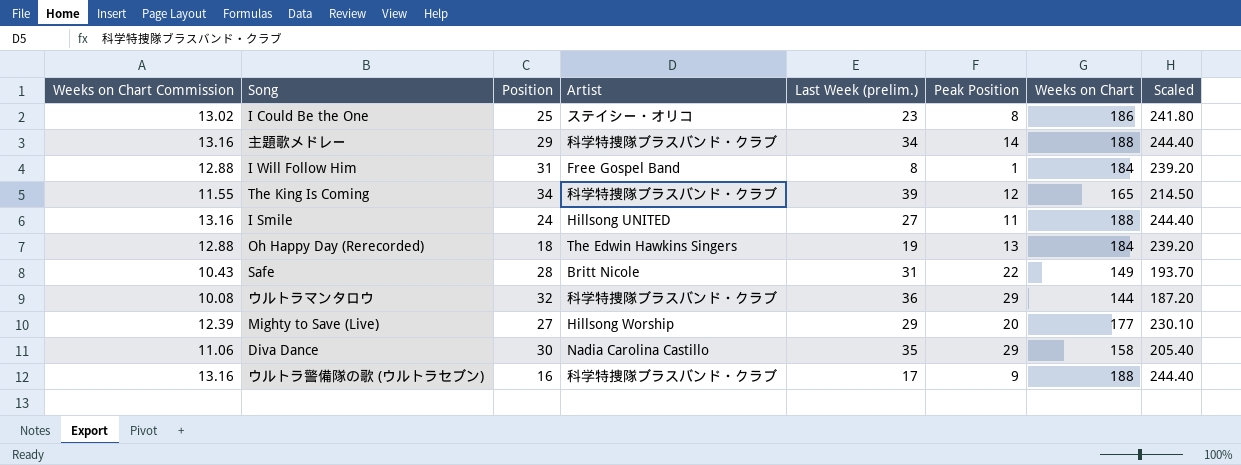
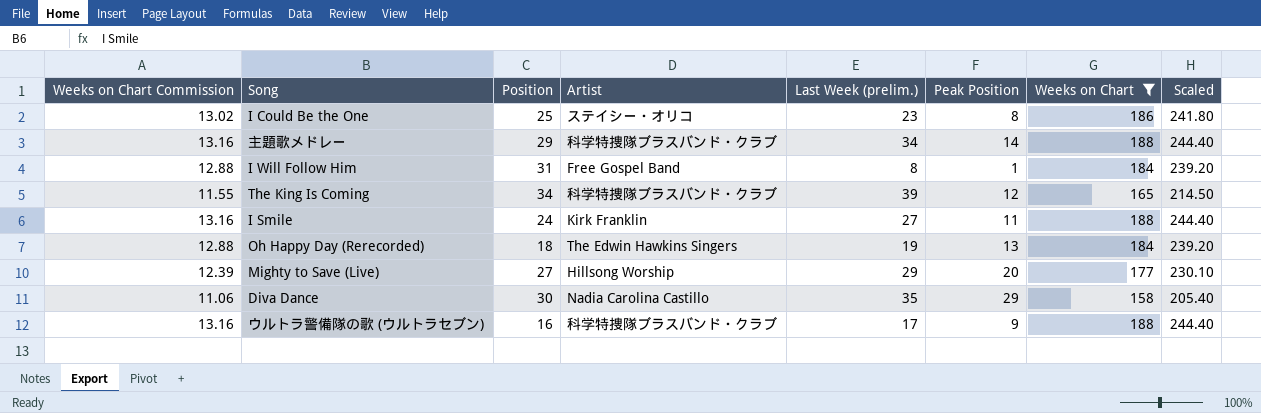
filter: none -> Weeks on Chart >= 158
I Smile | Artist: Hillsong UNITED -> Kirk Franklin

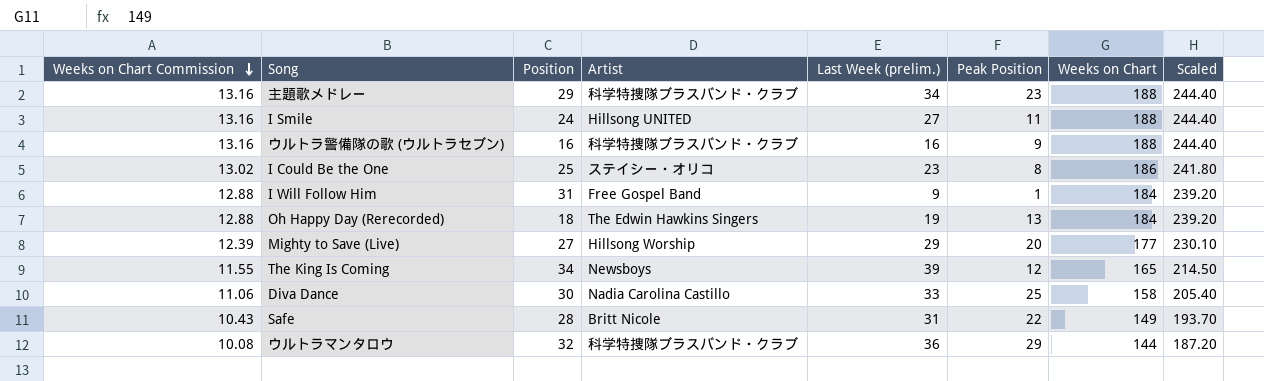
filter: Weeks on Chart >= 158 -> none
row order: none -> Weeks on Chart Commission descending
主題歌メドレー | Peak Position: 14 -> 23
I Smile | Artist: Kirk Franklin -> Hillsong UNITED
ウルトラ警備隊の歌 (ウルトラセブン) | Last Week (prelim.): 17 -> 16
I Will Follow Him | Last Week (prelim.): 8 -> 9
The King Is Coming | Artist: 科学特捜隊ブラスバンド・クラブ -> Newsboys
Diva Dance | Last Week (prelim.): 35 -> 33
Diva Dance | Peak Position: 29 -> 25

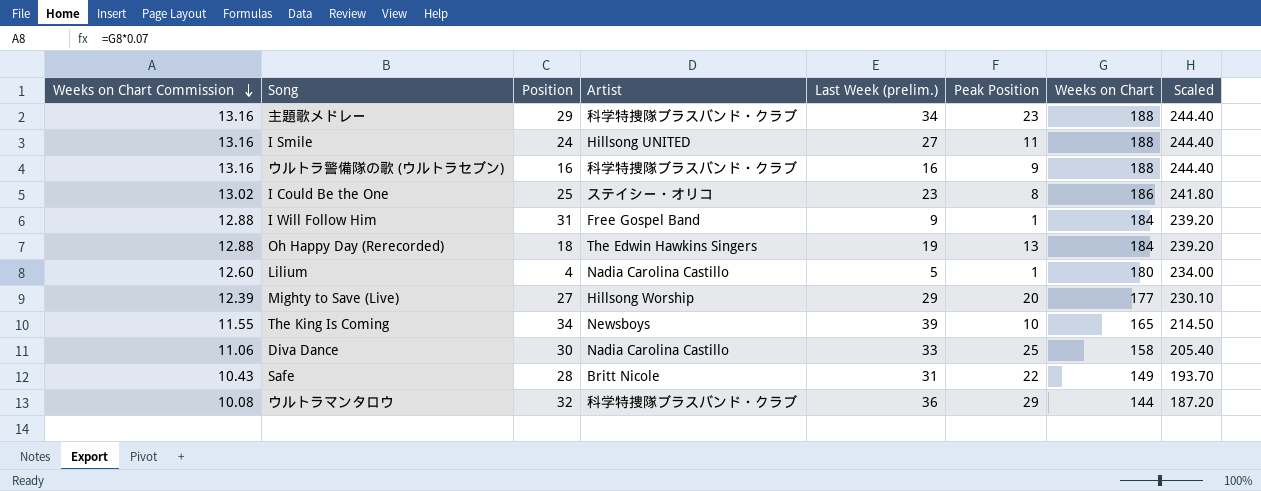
row Lilium: none -> 12.60 | 4 | Nadia Carolina Castillo | 5 | 1 | 180 | 234.00
The King Is Coming | Peak Position: 12 -> 10

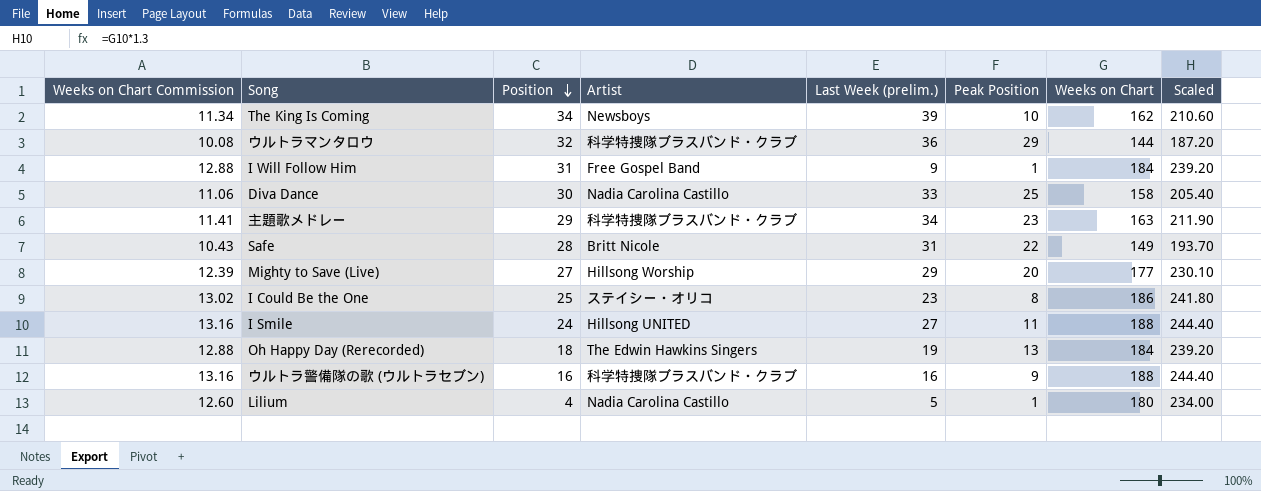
row order: Weeks on Chart Commission descending -> Position descending
The King Is Coming | Weeks on Chart Commission: 11.55 -> 11.34
The King Is Coming | Weeks on Chart: 165 -> 162
The King Is Coming | Scaled: 214.50 -> 210.60
主題歌メドレー | Weeks on Chart Commission: 13.16 -> 11.41
主題歌メドレー | Weeks on Chart: 188 -> 163
主題歌メドレー | Scaled: 244.40 -> 211.90

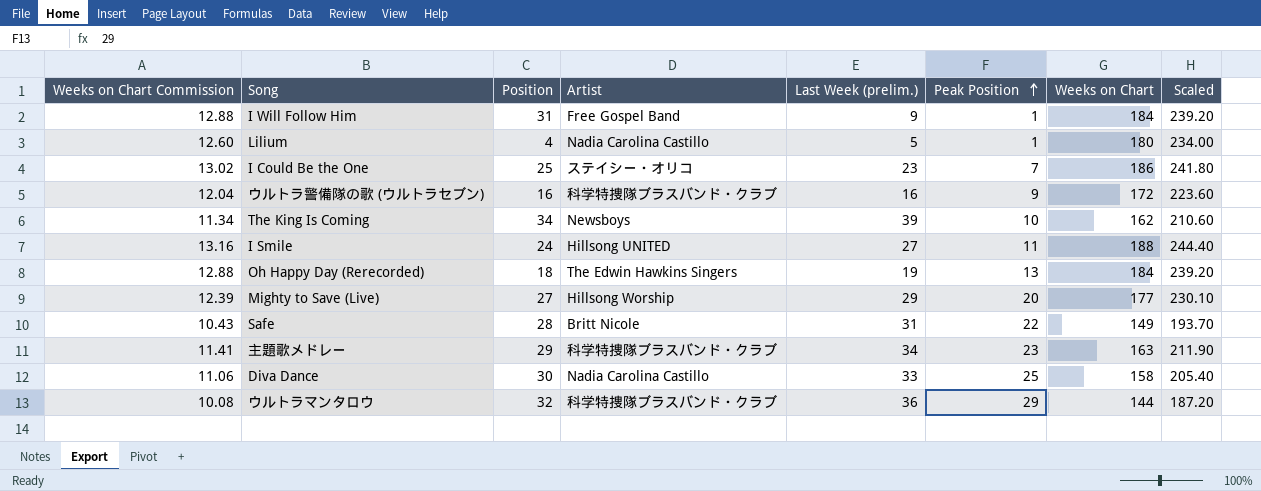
row order: Position descending -> Peak Position ascending
I Could Be the One | Peak Position: 8 -> 7
ウルトラ警備隊の歌 (ウルトラセブン) | Weeks on Chart Commission: 13.16 -> 12.04
ウルトラ警備隊の歌 (ウルトラセブン) | Weeks on Chart: 188 -> 172
ウルトラ警備隊の歌 (ウルトラセブン) | Scaled: 244.40 -> 223.60

